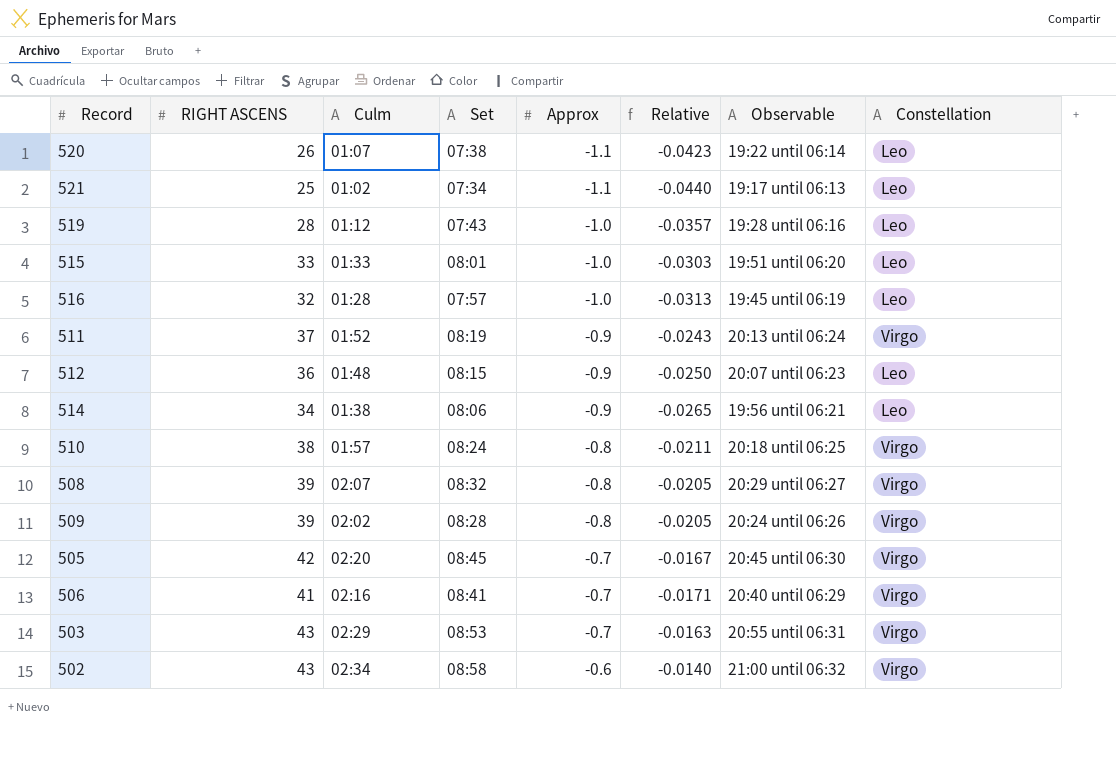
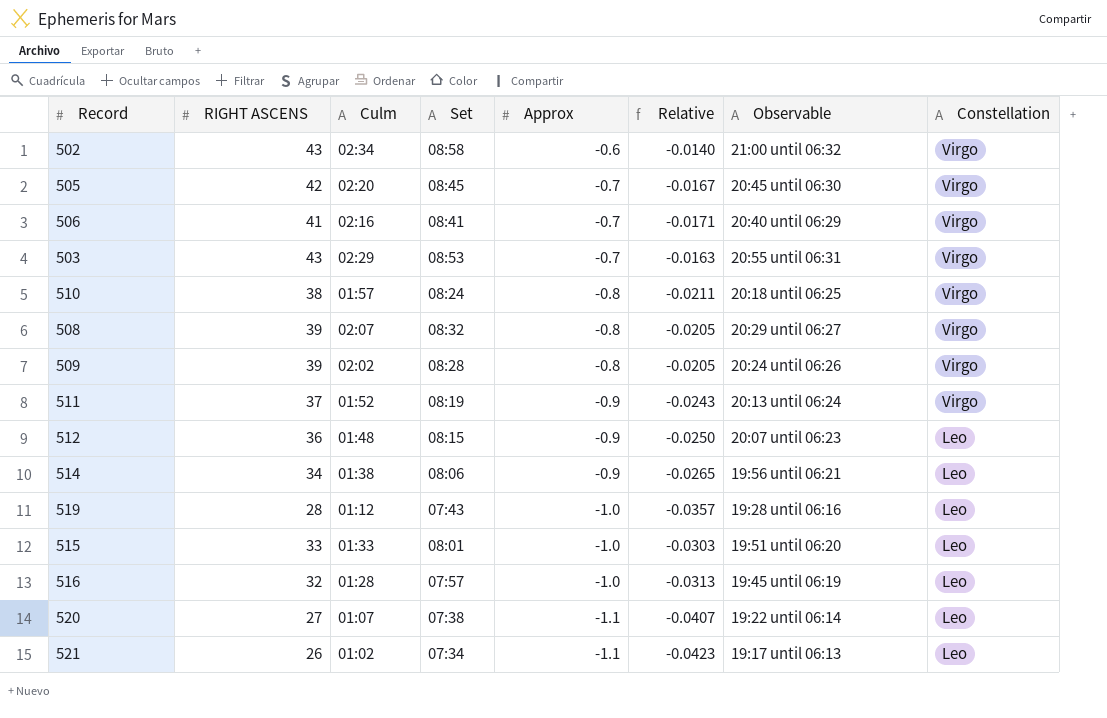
row order: Approx ascending -> Approx descending
520 | RIGHT ASCENS: 26 -> 27
520 | Relative: -0.0423 -> -0.0407
521 | RIGHT ASCENS: 25 -> 26
521 | Relative: -0.0440 -> -0.0423

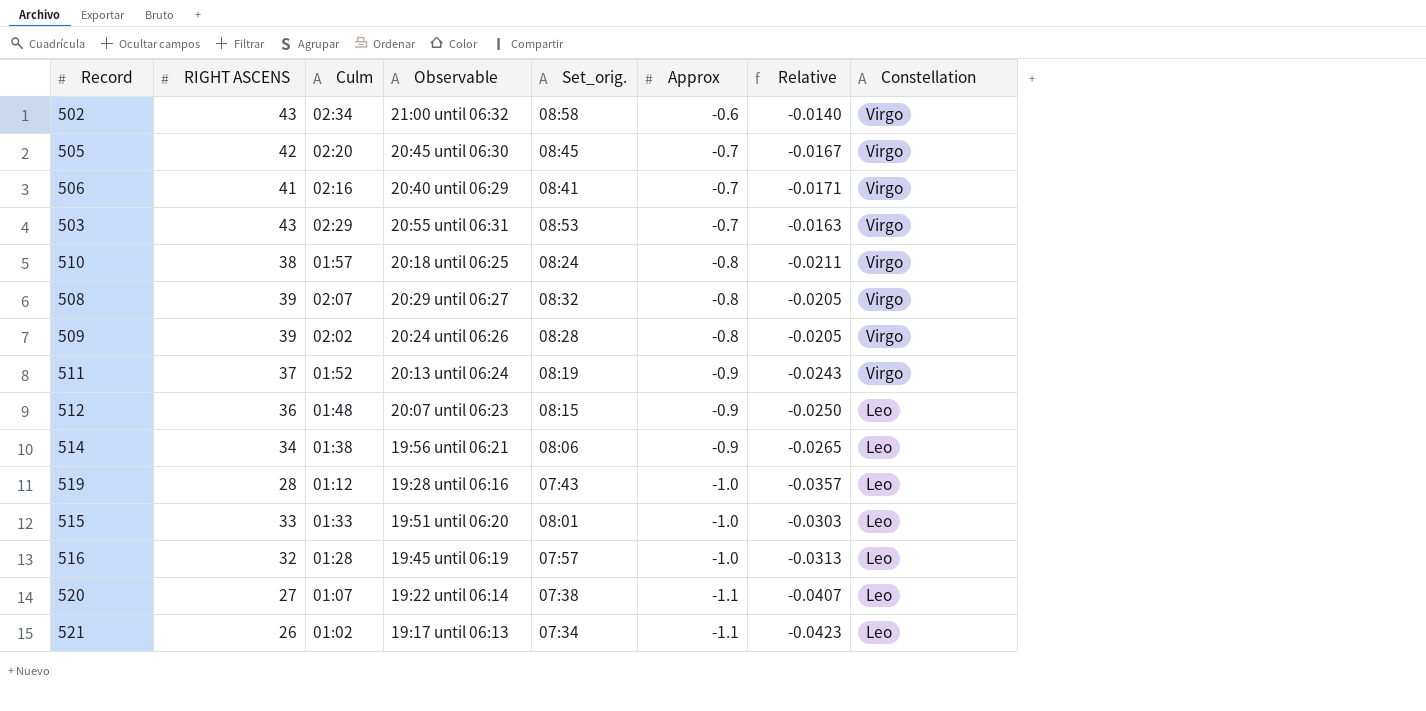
column Observable | position: 7 -> 4
column name: Set -> Set_orig.

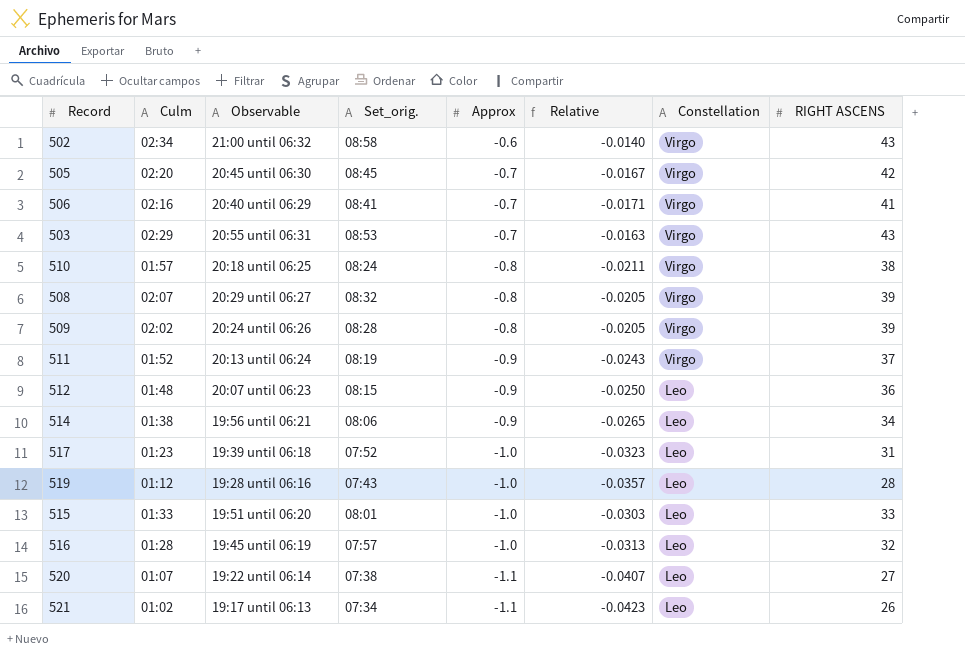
column RIGHT ASCENS | position: 2 -> 8
row 517: none -> 01:23 | 19:39 until 06:18 | 07:52 | -1.0 | -0.0323 | Leo | 31

